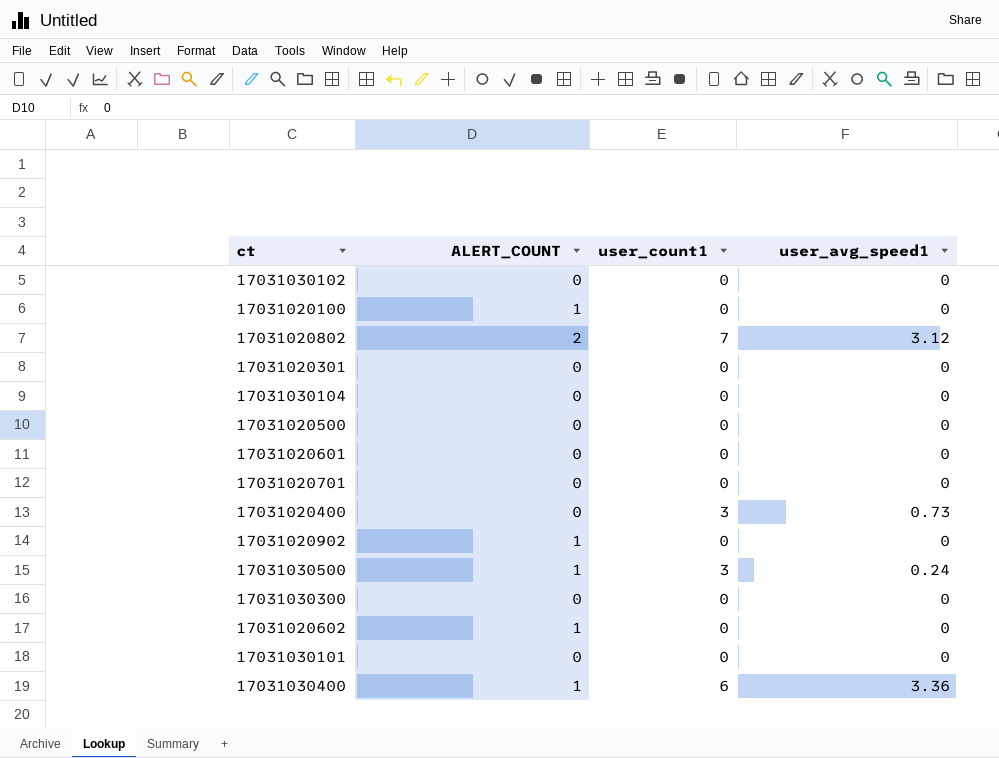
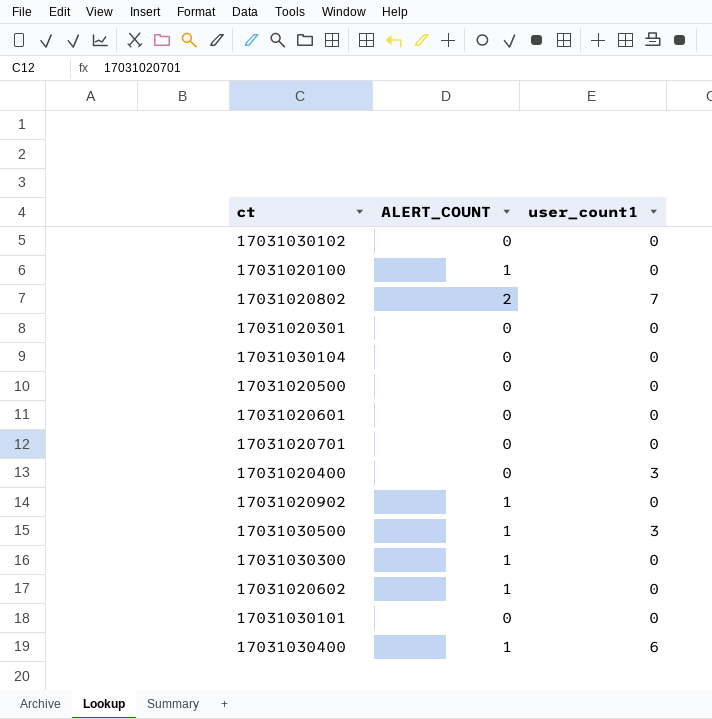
column user_avg_speed1 | position: 4 -> none
17031030300 | ALERT_COUNT: 0 -> 1

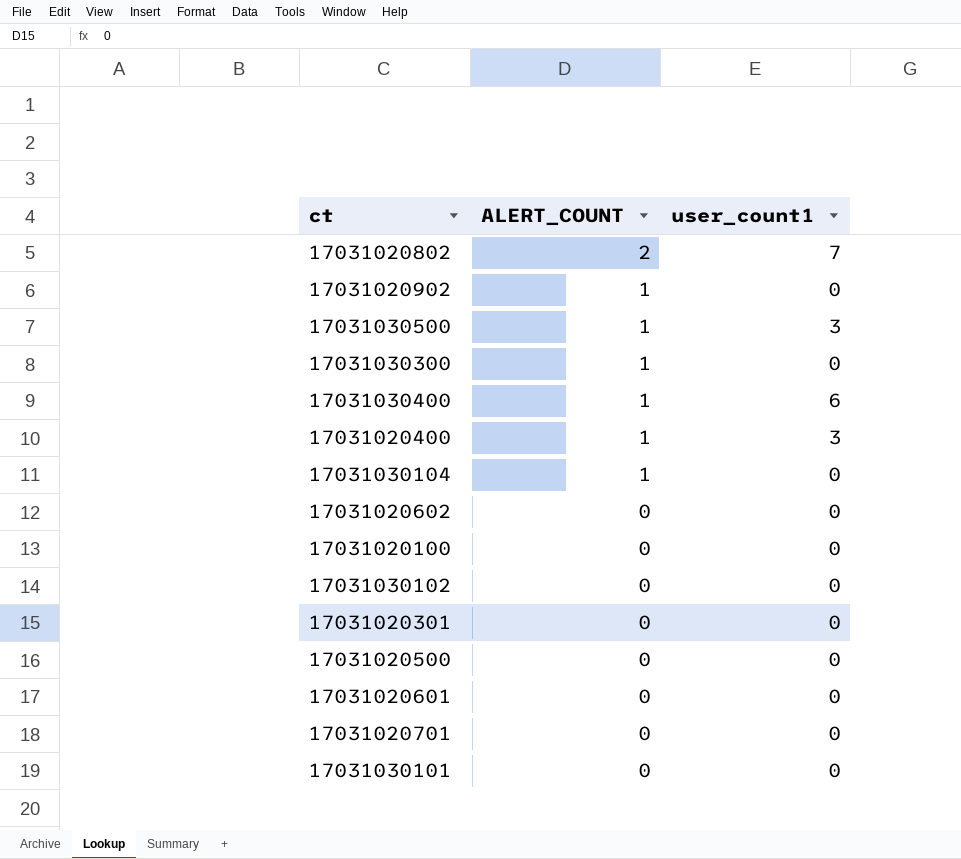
row order: none -> ALERT_COUNT descending
17031020400 | ALERT_COUNT: 0 -> 1
17031030104 | ALERT_COUNT: 0 -> 1
17031020602 | ALERT_COUNT: 1 -> 0
17031020100 | ALERT_COUNT: 1 -> 0

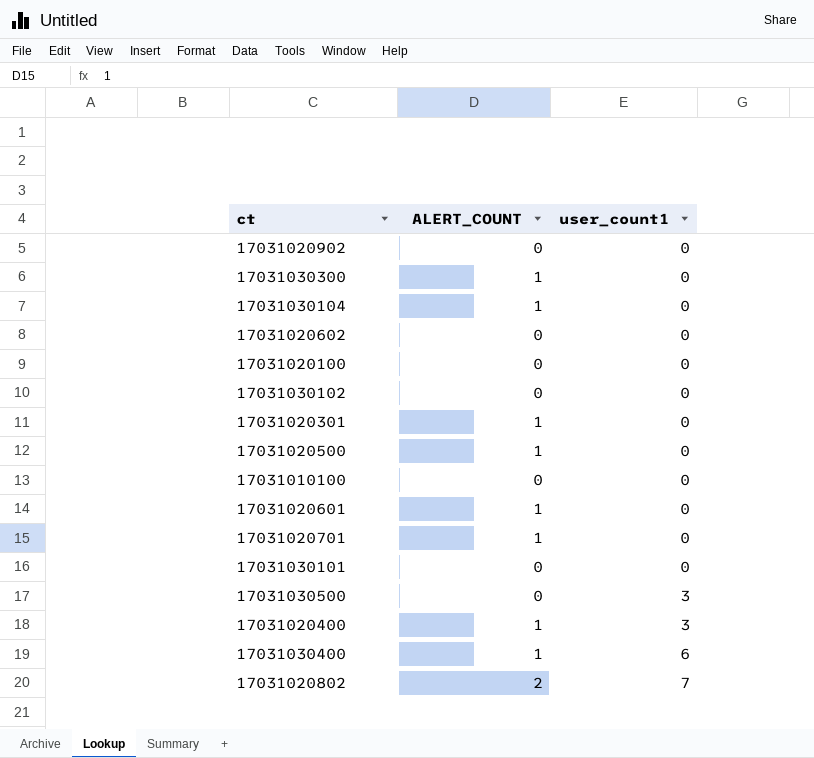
row order: ALERT_COUNT descending -> user_count1 ascending
17031020902 | ALERT_COUNT: 1 -> 0
17031020301 | ALERT_COUNT: 0 -> 1
17031020500 | ALERT_COUNT: 0 -> 1
row 17031010100: none -> 0 | 0
17031020601 | ALERT_COUNT: 0 -> 1
17031020701 | ALERT_COUNT: 0 -> 1
17031030500 | ALERT_COUNT: 1 -> 0

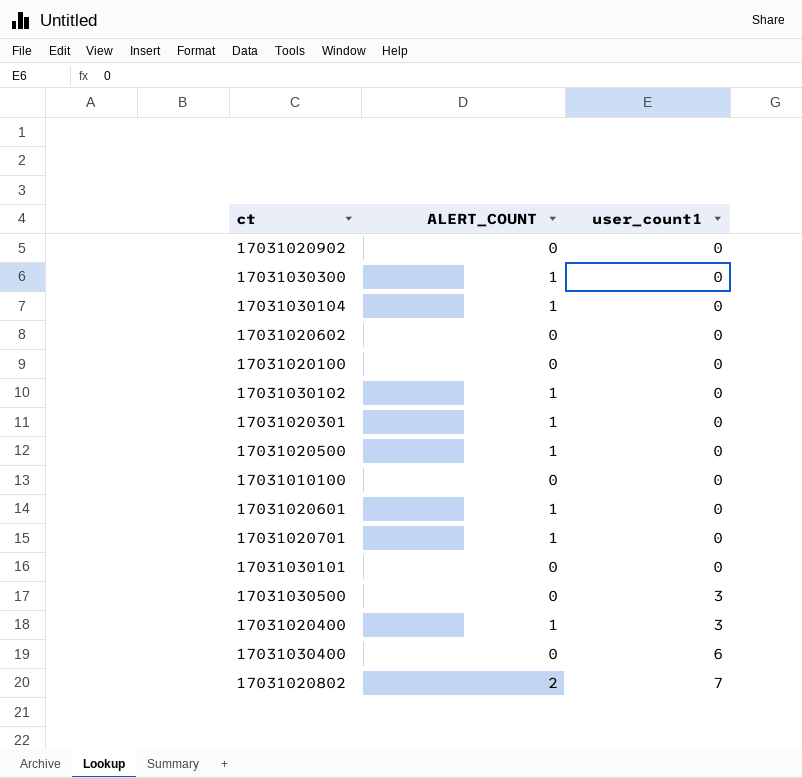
17031030102 | ALERT_COUNT: 0 -> 1
17031030400 | ALERT_COUNT: 1 -> 0

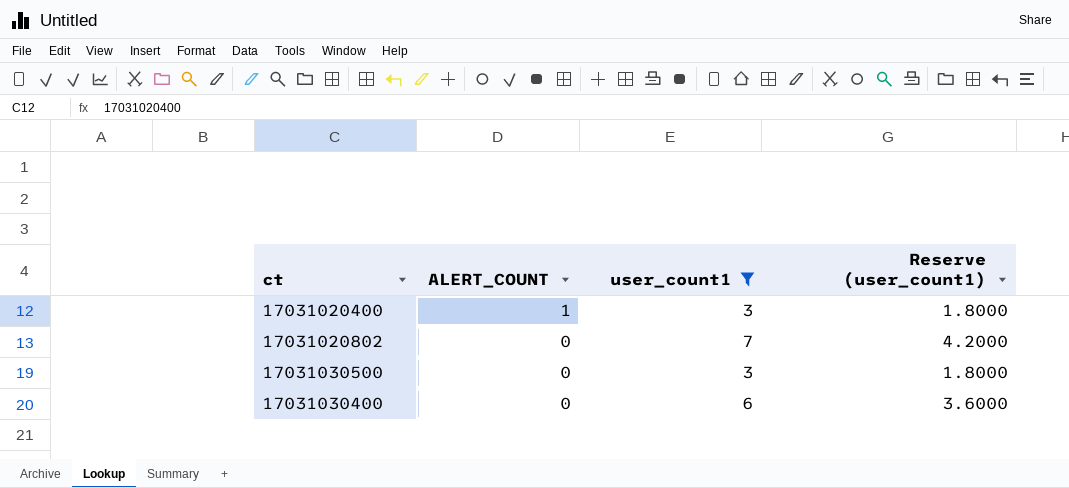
filter: none -> user_count1 != 0
row order: user_count1 ascending -> ALERT_COUNT descending
column Reserve (user_count1) | formula: none -> [user_count1] * 0.6
17031020802 | ALERT_COUNT: 2 -> 0

